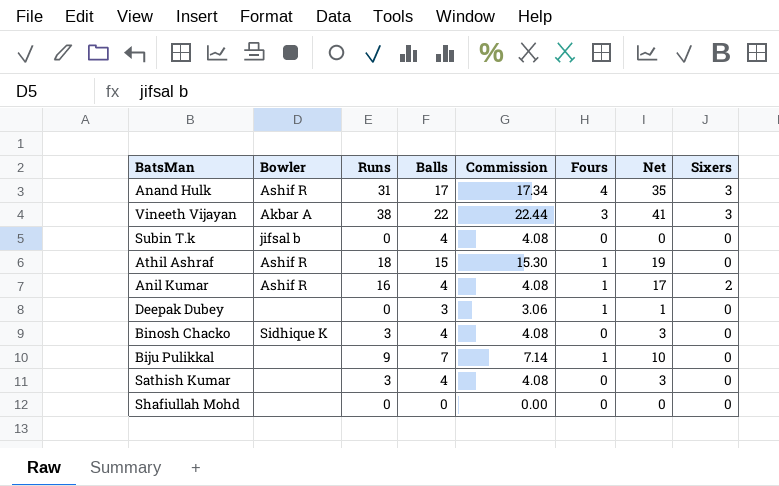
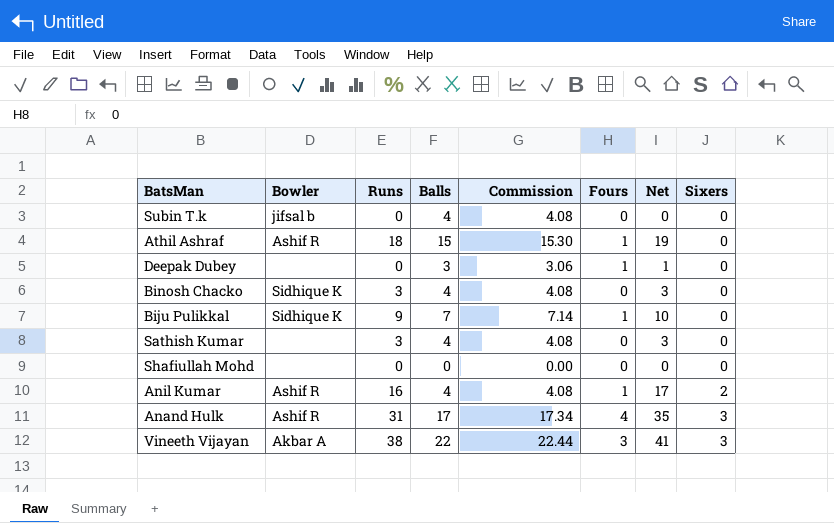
row order: none -> Sixers ascending
Biju Pulikkal | Bowler: none -> Sidhique K

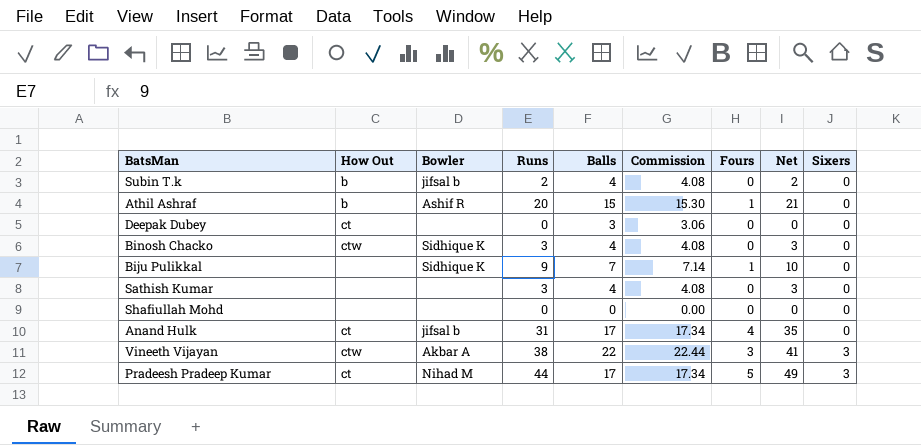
column How Out | position: none -> 2
row Anil Kumar: Ashif R | 16 | 4 | 4.08 | 1 | 17 | 2 -> none
Subin T.k | Runs: 0 -> 2
Subin T.k | Net: 0 -> 2
Athil Ashraf | Runs: 18 -> 20
Athil Ashraf | Net: 19 -> 21
Deepak Dubey | Fours: 1 -> 0
Deepak Dubey | Net: 1 -> 0
Anand Hulk | Bowler: Ashif R -> jifsal b
Anand Hulk | Sixers: 3 -> 0
row Pradeesh Pradeep Kumar: none -> ct | Nihad M | 44 | 17 | 17.34 | 5 | 49 | 3

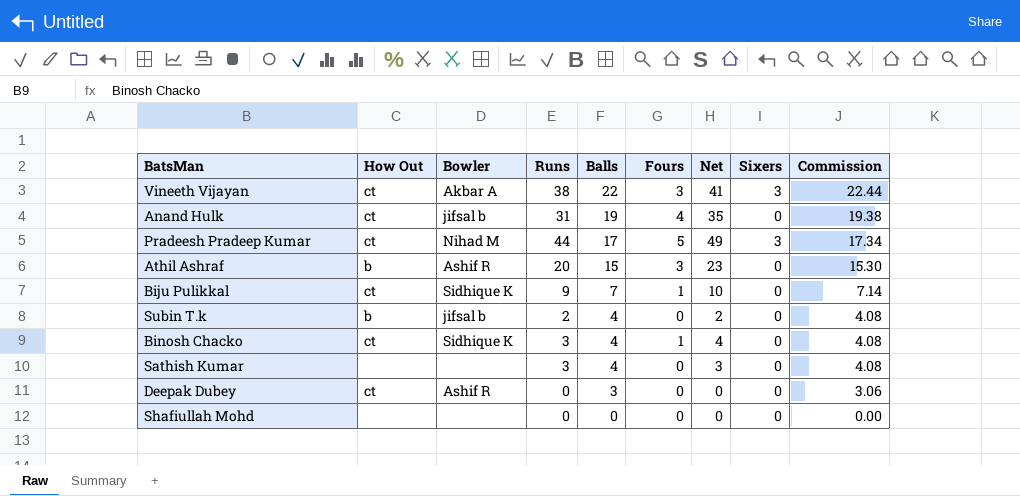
row order: Sixers ascending -> Balls descending
column Commission | position: 6 -> 9
Vineeth Vijayan | How Out: ctw -> ct
Anand Hulk | Balls: 17 -> 19
Anand Hulk | Commission: 17.34 -> 19.38
Athil Ashraf | Fours: 1 -> 3
Athil Ashraf | Net: 21 -> 23
Biju Pulikkal | How Out: none -> ct
Binosh Chacko | How Out: ctw -> ct
Binosh Chacko | Fours: 0 -> 1
Binosh Chacko | Net: 3 -> 4
Deepak Dubey | Bowler: none -> Ashif R

